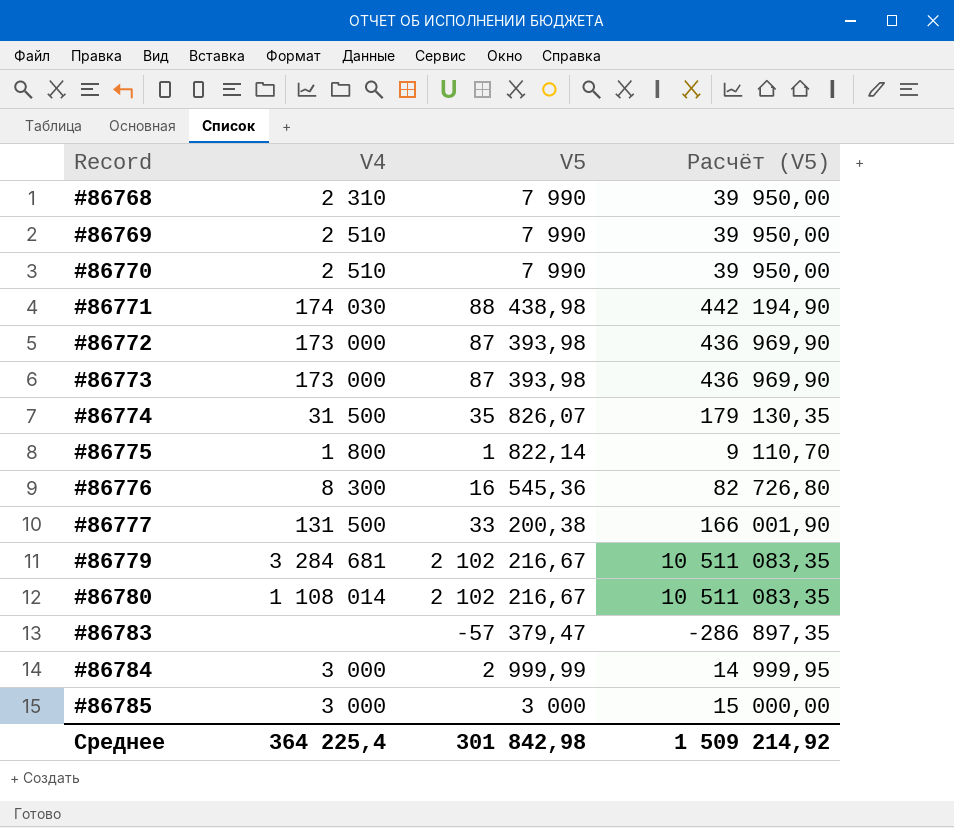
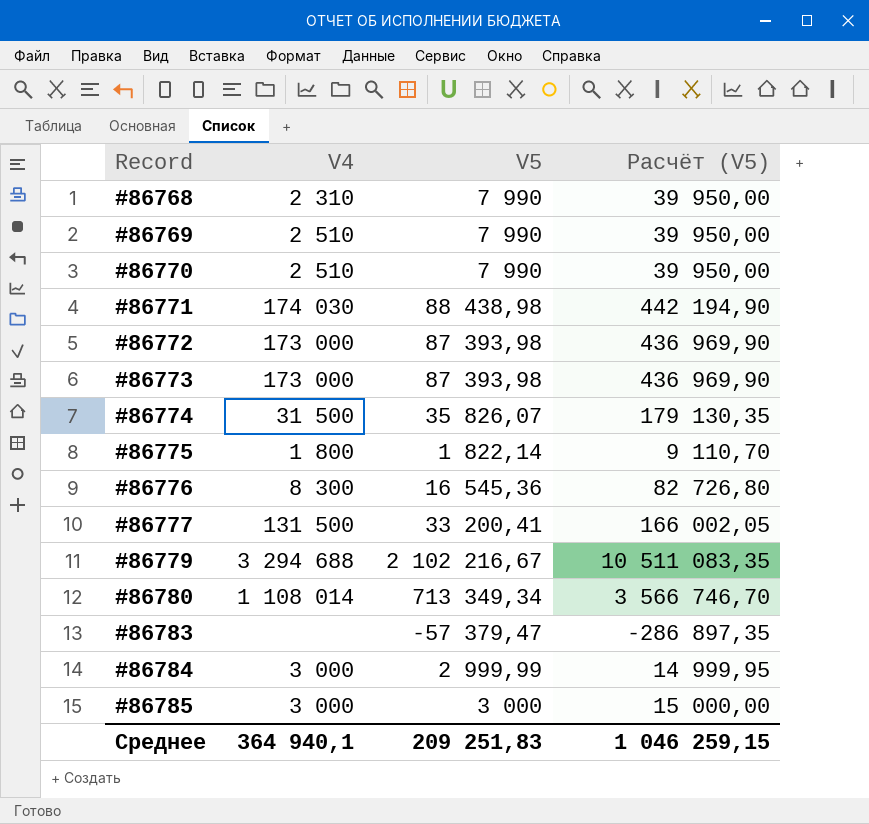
#86777 | V5: 33 200,38 -> 33 200,41
#86777 | Расчёт (V5): 166 001,90 -> 166 002,05
#86779 | V4: 3 284 681 -> 3 294 688
#86780 | V5: 2 102 216,67 -> 713 349,34
#86780 | Расчёт (V5): 10 511 083,35 -> 3 566 746,70
Среднее | V4: 364 225,4 -> 364 940,1
Среднее | V5: 301 842,98 -> 209 251,83
Среднее | Расчёт (V5): 1 509 214,92 -> 1 046 259,15

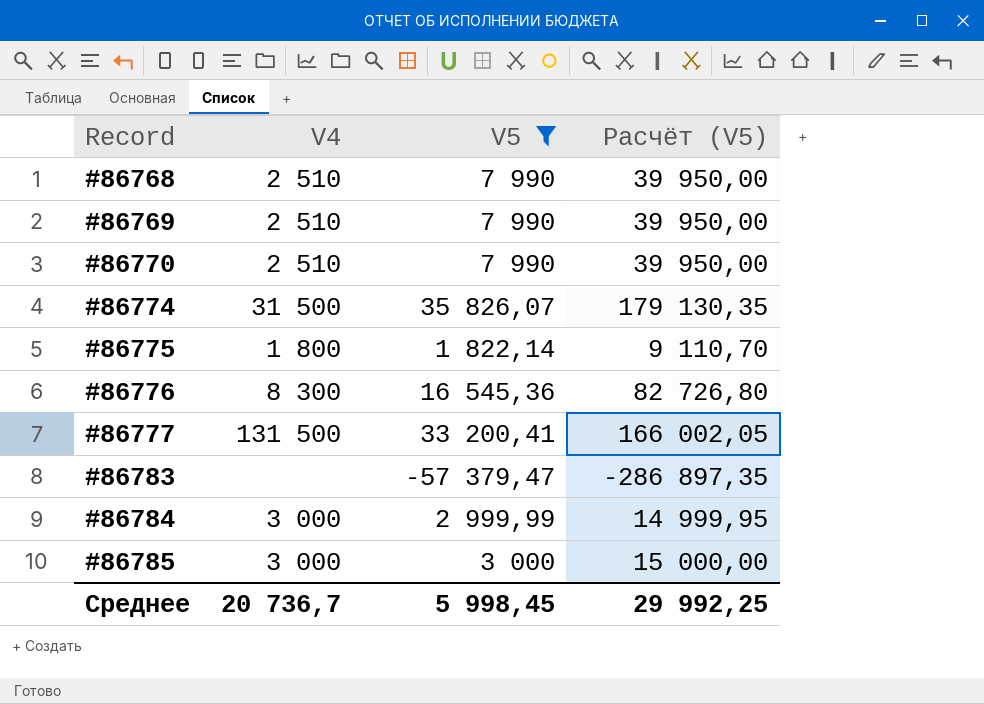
filter: none -> V5 <= 35 826,07
#86768 | V4: 2 310 -> 2 510
Среднее | V4: 364 940,1 -> 20 736,7
Среднее | V5: 209 251,83 -> 5 998,45
Среднее | Расчёт (V5): 1 046 259,15 -> 29 992,25

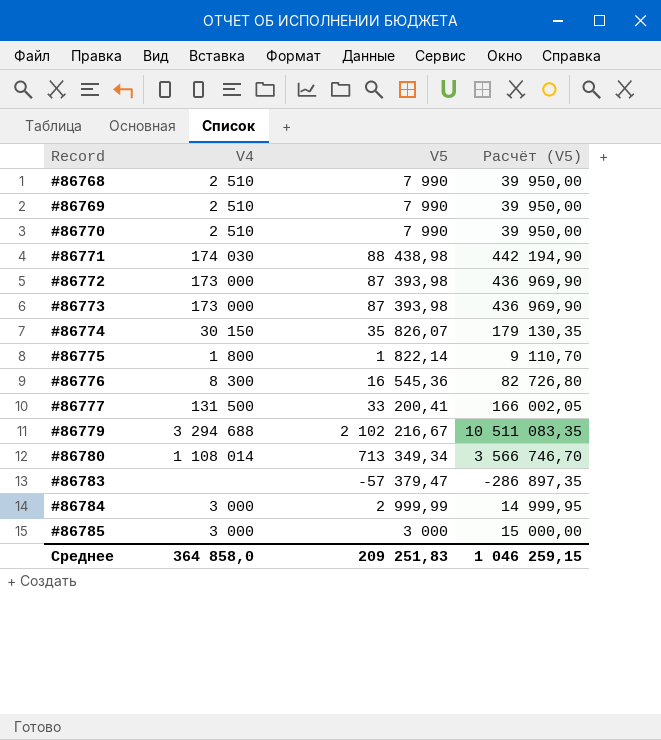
filter: V5 <= 35 826,07 -> none
#86774 | V4: 31 500 -> 30 150
Среднее | V4: 20 736,7 -> 364 858,0
Среднее | V5: 5 998,45 -> 209 251,83
Среднее | Расчёт (V5): 29 992,25 -> 1 046 259,15

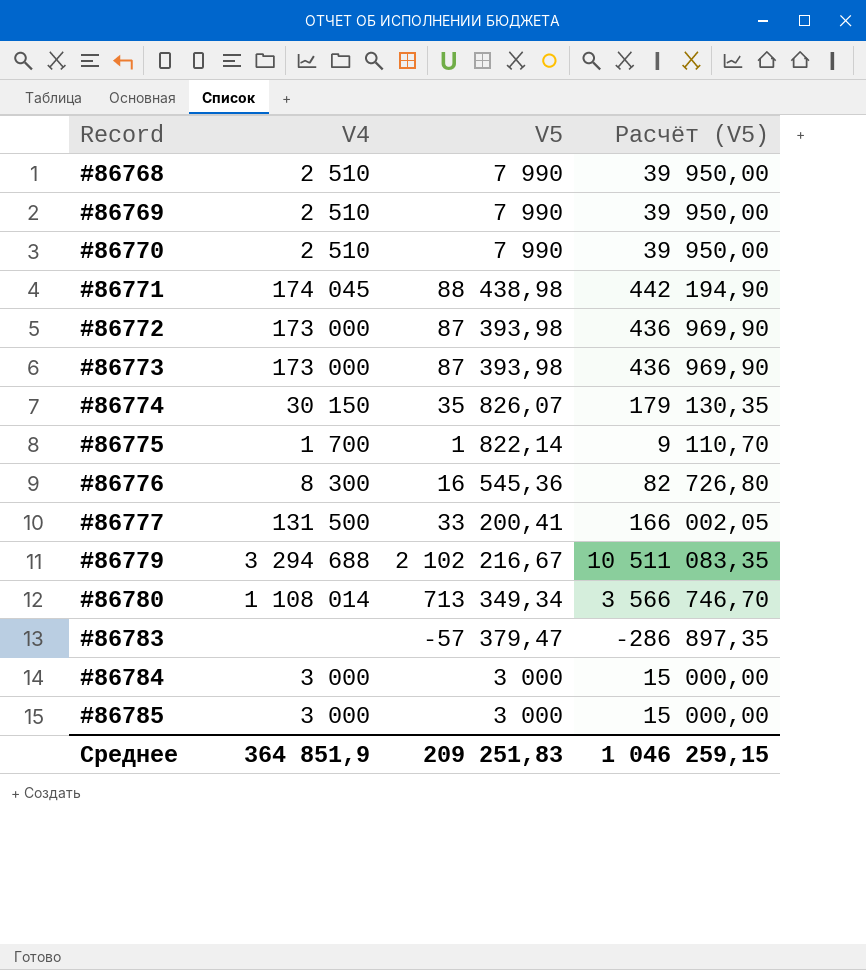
#86771 | V4: 174 030 -> 174 045
#86775 | V4: 1 800 -> 1 700
#86784 | V5: 2 999,99 -> 3 000
#86784 | Расчёт (V5): 14 999,95 -> 15 000,00
Среднее | V4: 364 858,0 -> 364 851,9

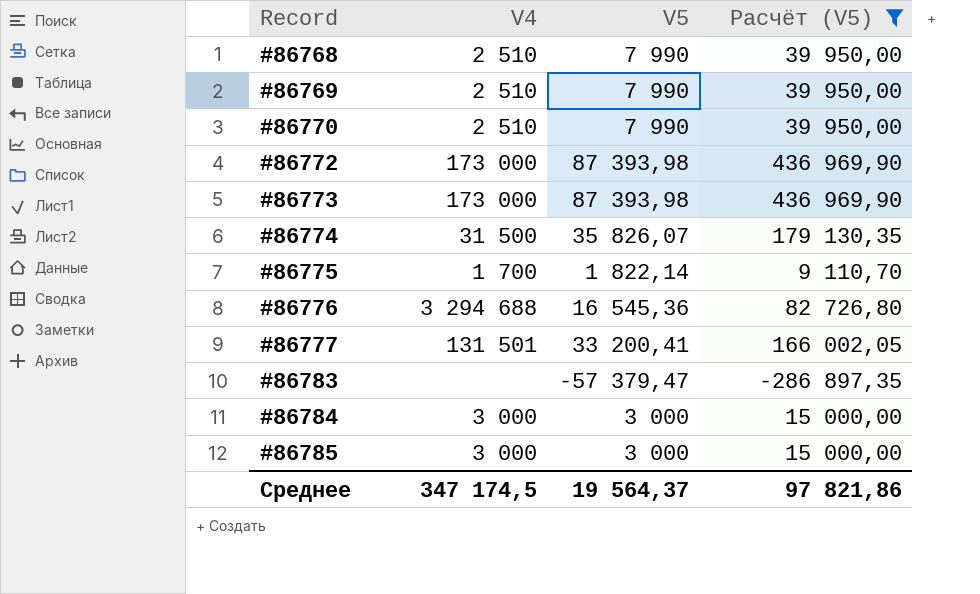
filter: none -> Расчёт (V5) <= 436 969,90
#86774 | V4: 30 150 -> 31 500
#86776 | V4: 8 300 -> 3 294 688
#86777 | V4: 131 500 -> 131 501
Среднее | V4: 364 851,9 -> 347 174,5
Среднее | V5: 209 251,83 -> 19 564,37
Среднее | Расчёт (V5): 1 046 259,15 -> 97 821,86

